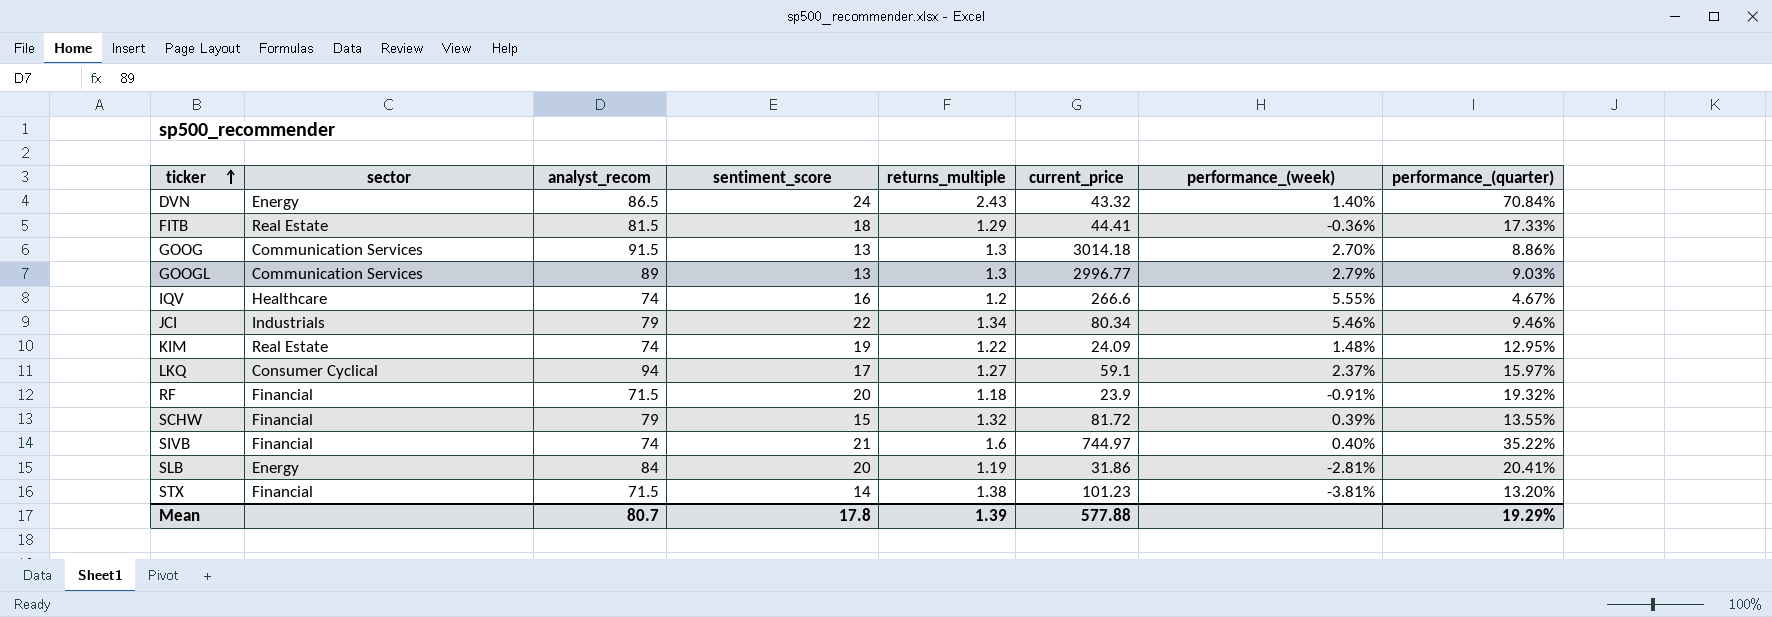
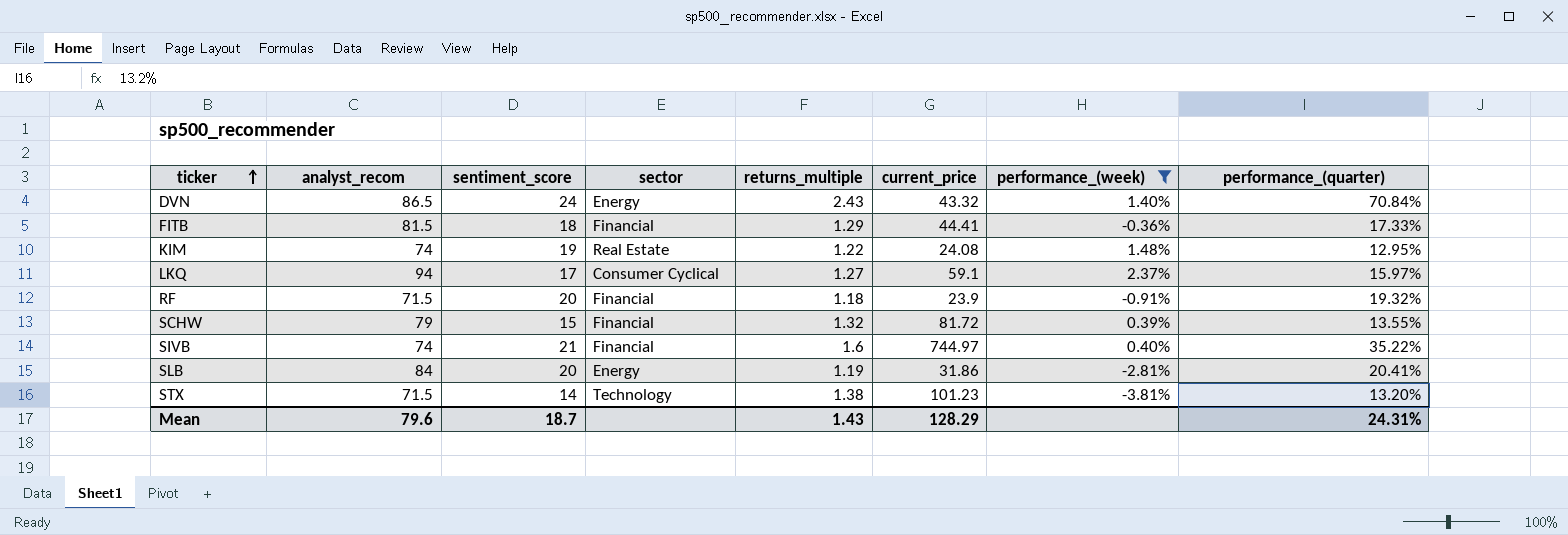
filter: none -> performance_(week) <= 2.37%
column sector | position: 2 -> 4
FITB | sector: Real Estate -> Financial
KIM | current_price: 24.09 -> 24.08
STX | sector: Financial -> Technology
Mean | analyst_recom: 80.7 -> 79.6
Mean | sentiment_score: 17.8 -> 18.7
Mean | returns_multiple: 1.39 -> 1.43
Mean | current_price: 577.88 -> 128.29
Mean | performance_(quarter): 19.29% -> 24.31%

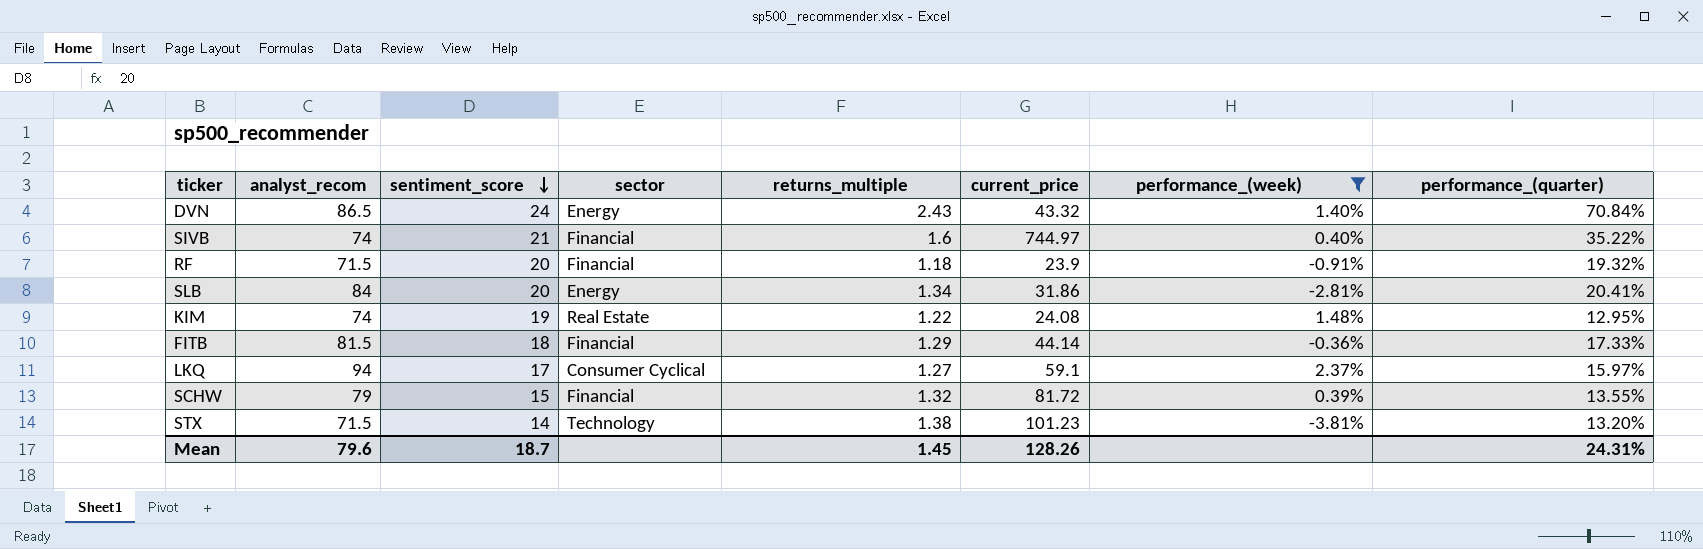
row order: ticker ascending -> sentiment_score descending
SLB | returns_multiple: 1.19 -> 1.34
FITB | current_price: 44.41 -> 44.14
Mean | returns_multiple: 1.43 -> 1.45
Mean | current_price: 128.29 -> 128.26

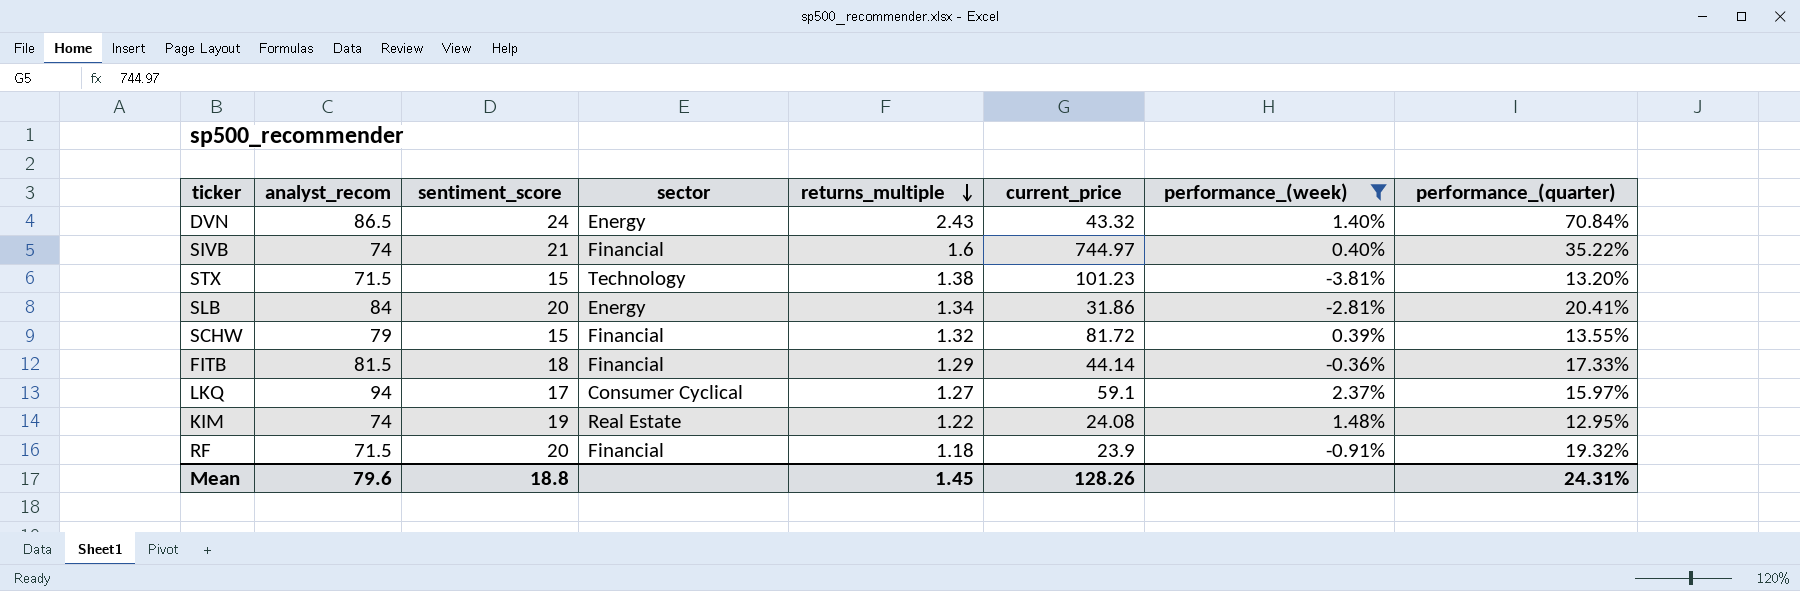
row order: sentiment_score descending -> returns_multiple descending
STX | sentiment_score: 14 -> 15
Mean | sentiment_score: 18.7 -> 18.8

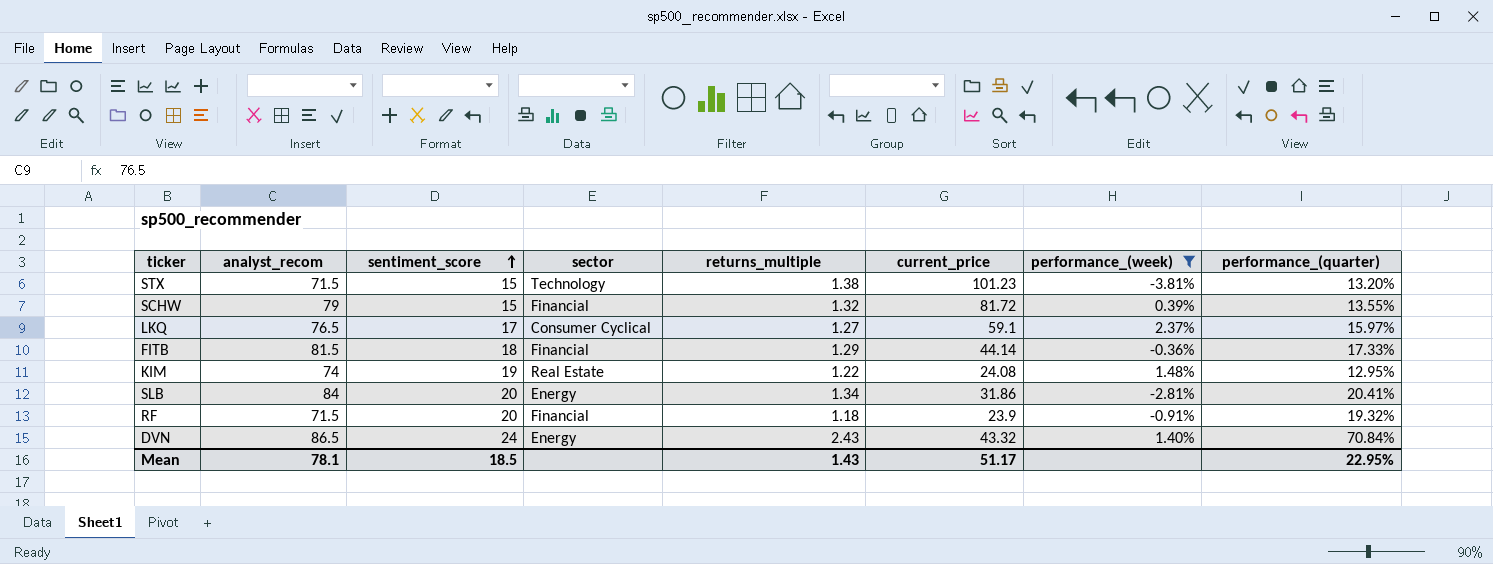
row order: returns_multiple descending -> sentiment_score ascending
row SIVB: 74 | 21 | Financial | 1.6 | 744.97 | 0.40% | 35.22% -> none
LKQ | analyst_recom: 94 -> 76.5
Mean | analyst_recom: 79.6 -> 78.1
Mean | sentiment_score: 18.8 -> 18.5
Mean | returns_multiple: 1.45 -> 1.43
Mean | current_price: 128.26 -> 51.17
Mean | performance_(quarter): 24.31% -> 22.95%

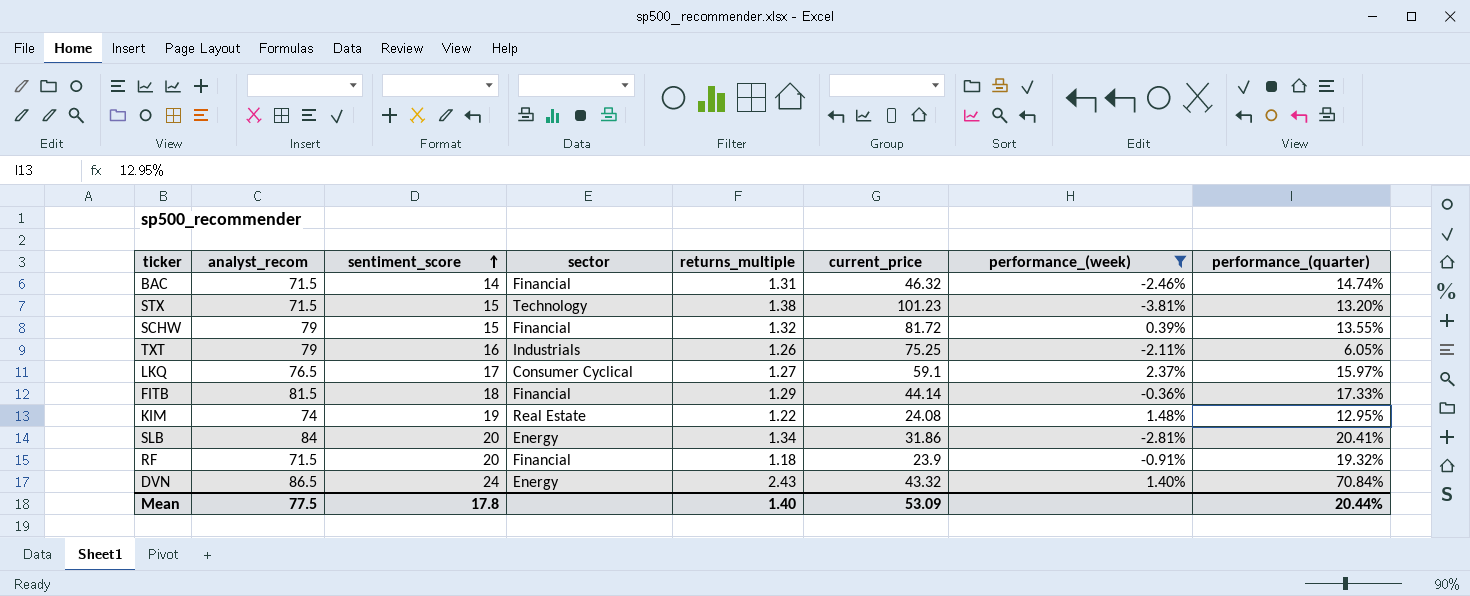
row BAC: none -> 71.5 | 14 | Financial | 1.31 | 46.32 | -2.46% | 14.74%
row TXT: none -> 79 | 16 | Industrials | 1.26 | 75.25 | -2.11% | 6.05%
Mean | analyst_recom: 78.1 -> 77.5
Mean | sentiment_score: 18.5 -> 17.8
Mean | returns_multiple: 1.43 -> 1.40
Mean | current_price: 51.17 -> 53.09
Mean | performance_(quarter): 22.95% -> 20.44%

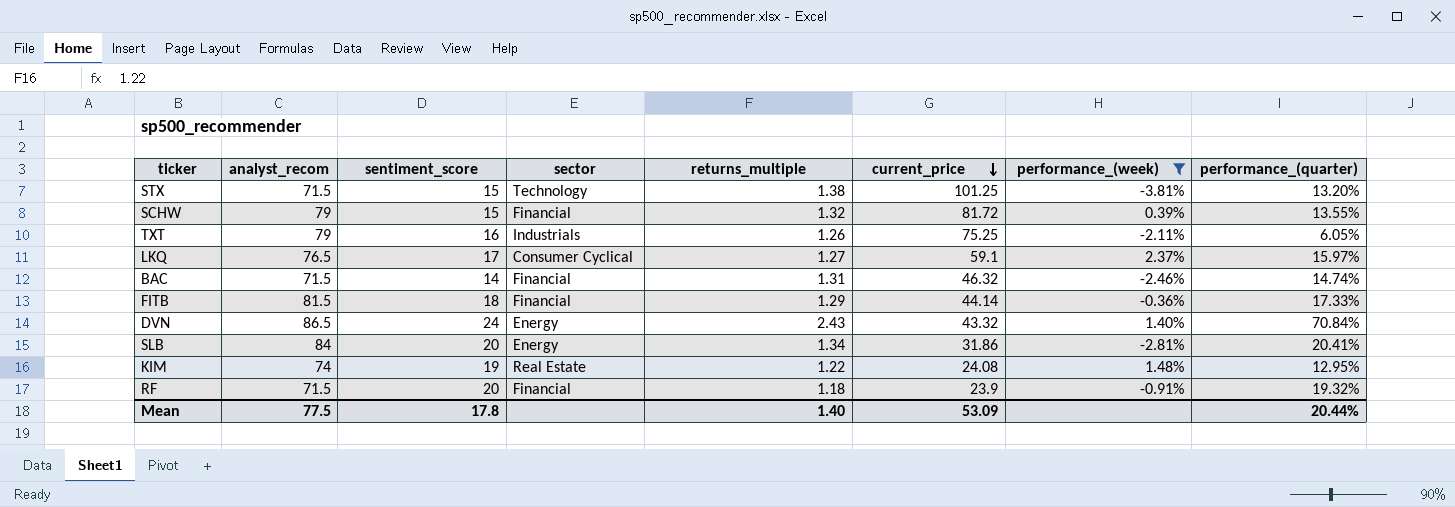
row order: sentiment_score ascending -> current_price descending
STX | current_price: 101.23 -> 101.25

